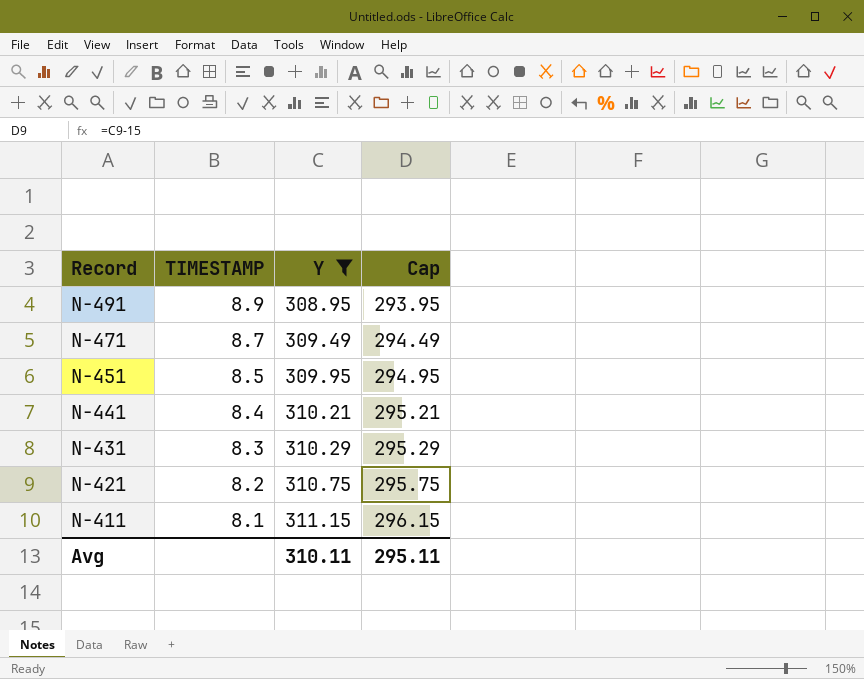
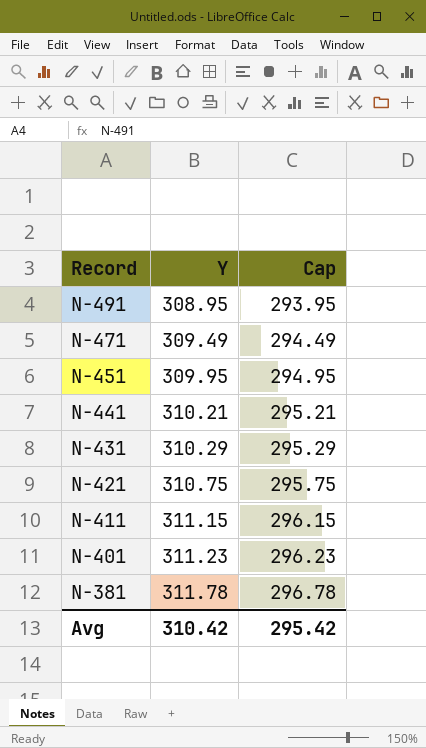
filter: Y <= 311.15 -> none
column TIMESTAMP | position: 2 -> none
Avg | Y: 310.11 -> 310.42
Avg | Cap: 295.11 -> 295.42

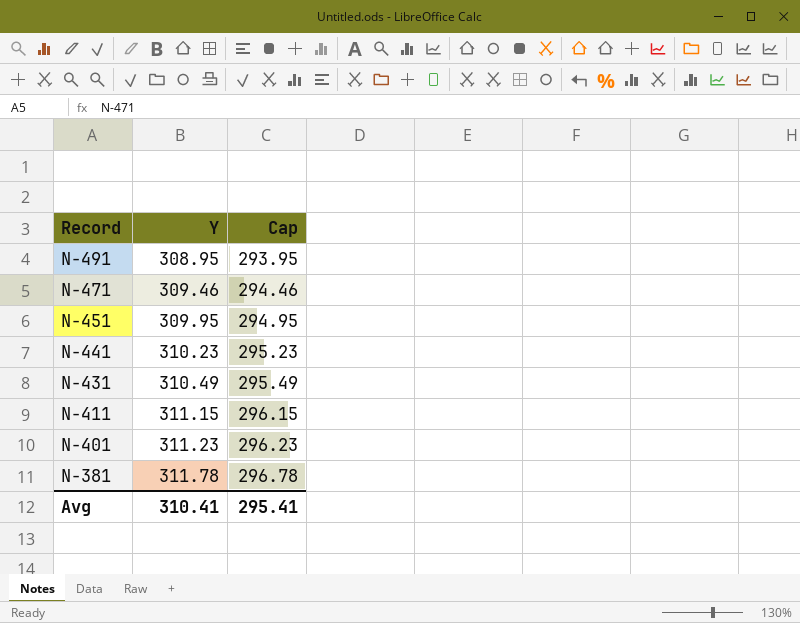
row N-421: 310.75 | 295.75 -> none
N-471 | Y: 309.49 -> 309.46
N-471 | Cap: 294.49 -> 294.46
N-441 | Y: 310.21 -> 310.23
N-441 | Cap: 295.21 -> 295.23
N-431 | Y: 310.29 -> 310.49
N-431 | Cap: 295.29 -> 295.49
Avg | Y: 310.42 -> 310.41
Avg | Cap: 295.42 -> 295.41

